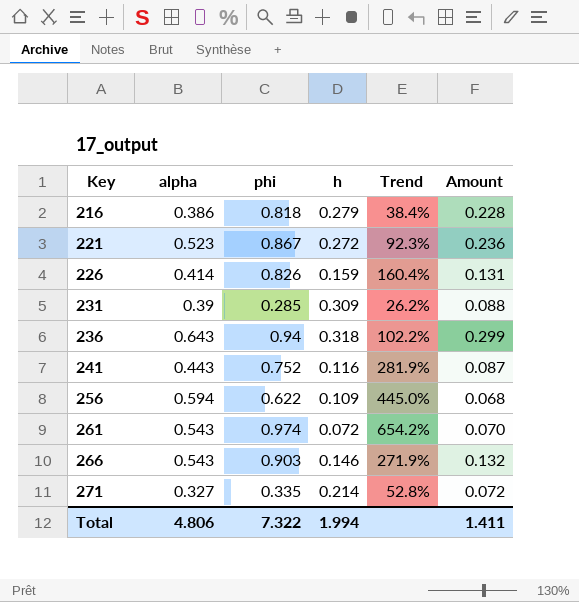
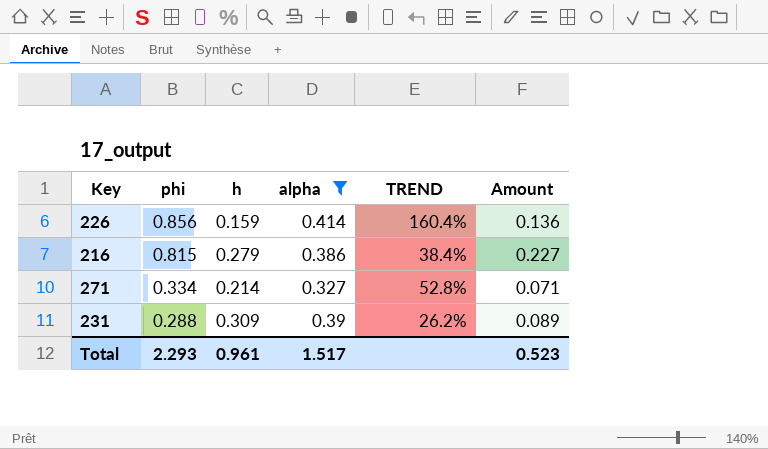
filter: none -> alpha <= 0.414
row order: Key ascending -> phi descending
column alpha | position: 2 -> 4
column name: Trend -> TREND
226 | phi: 0.826 -> 0.856
226 | Amount: 0.131 -> 0.136
216 | phi: 0.818 -> 0.815
216 | Amount: 0.228 -> 0.227
271 | phi: 0.335 -> 0.334
271 | Amount: 0.072 -> 0.071
231 | phi: 0.285 -> 0.288
231 | Amount: 0.088 -> 0.089
Total | phi: 7.322 -> 2.293
Total | h: 1.994 -> 0.961
Total | alpha: 4.806 -> 1.517
Total | Amount: 1.411 -> 0.523

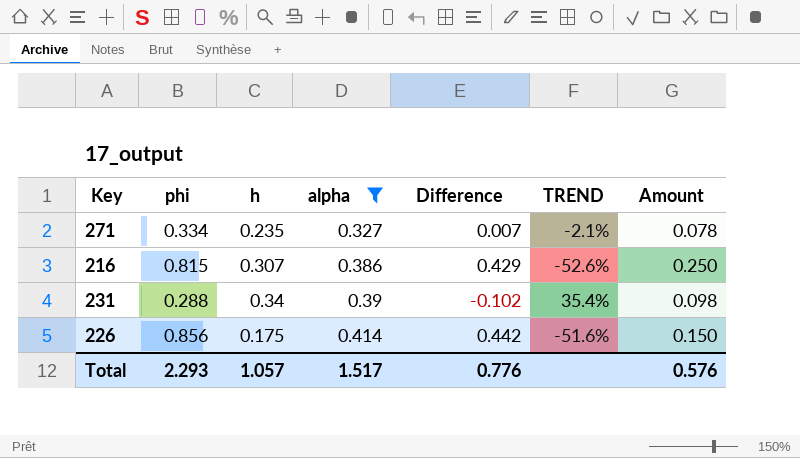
row order: phi descending -> alpha ascending
column Difference | formula: none -> [phi] - [alpha]
column TREND | formula: ([alpha] - [h]) / [h] -> ([alpha] - [phi]) / [phi]
271 | h: 0.214 -> 0.235
271 | Amount: 0.071 -> 0.078
216 | h: 0.279 -> 0.307
216 | Amount: 0.227 -> 0.250
231 | h: 0.309 -> 0.34
231 | Amount: 0.089 -> 0.098
226 | h: 0.159 -> 0.175
226 | Amount: 0.136 -> 0.150
Total | h: 0.961 -> 1.057
Total | Amount: 0.523 -> 0.576

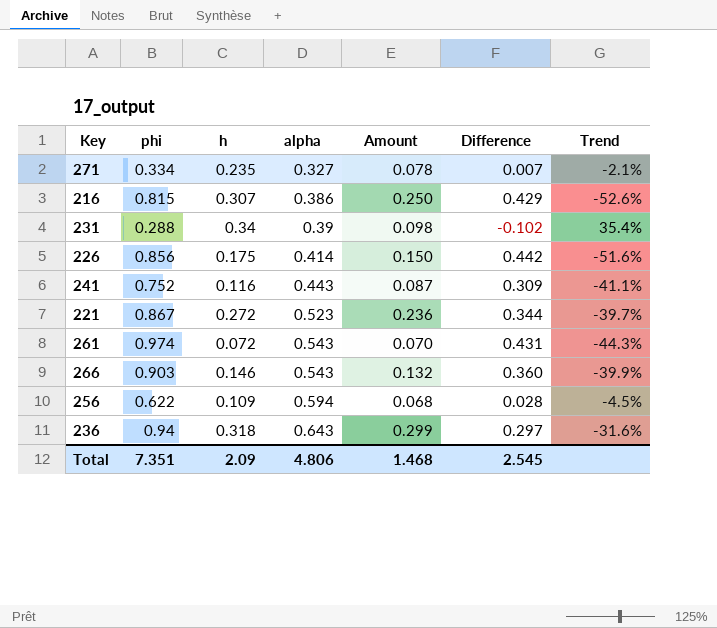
filter: alpha <= 0.414 -> none
column Amount | position: 7 -> 5
column name: TREND -> Trend
Total | phi: 2.293 -> 7.351
Total | h: 1.057 -> 2.09
Total | alpha: 1.517 -> 4.806
Total | Amount: 0.576 -> 1.468
Total | Difference: 0.776 -> 2.545

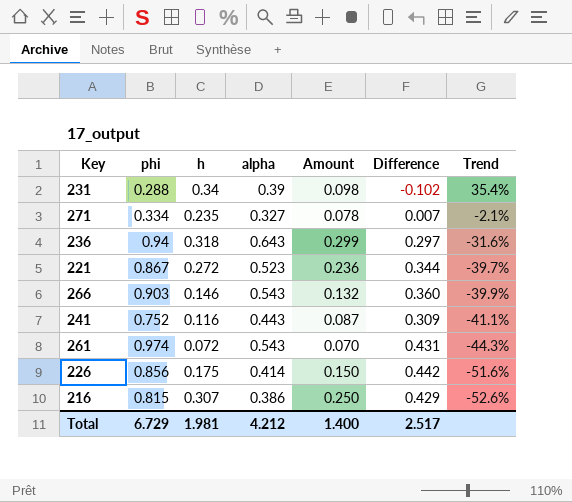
row order: alpha ascending -> Trend descending
row 256: 0.622 | 0.109 | 0.594 | 0.068 | 0.028 | -4.5% -> none
Total | phi: 7.351 -> 6.729
Total | h: 2.09 -> 1.981
Total | alpha: 4.806 -> 4.212
Total | Amount: 1.468 -> 1.400
Total | Difference: 2.545 -> 2.517

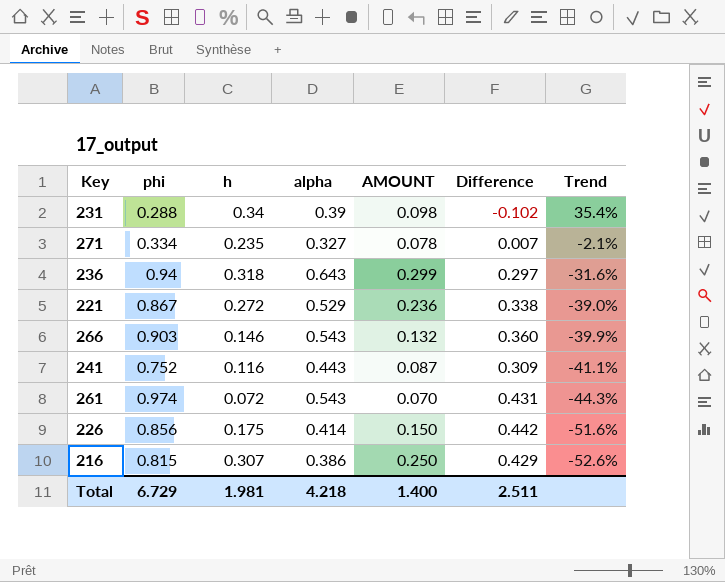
column name: Amount -> AMOUNT
221 | alpha: 0.523 -> 0.529
221 | Difference: 0.344 -> 0.338
221 | Trend: -39.7% -> -39.0%
Total | alpha: 4.212 -> 4.218
Total | Difference: 2.517 -> 2.511

